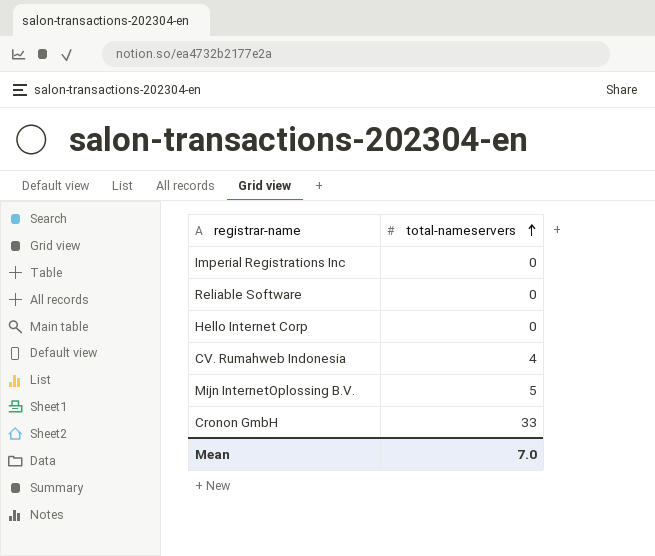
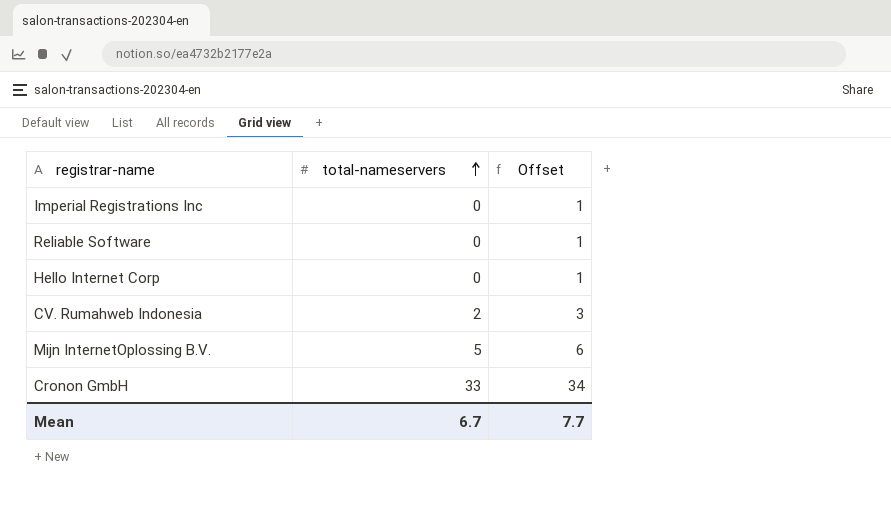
column Offset | formula: none -> [total-nameservers] + 1
CV. Rumahweb Indonesia | total-nameservers: 4 -> 2
Mean | total-nameservers: 7.0 -> 6.7

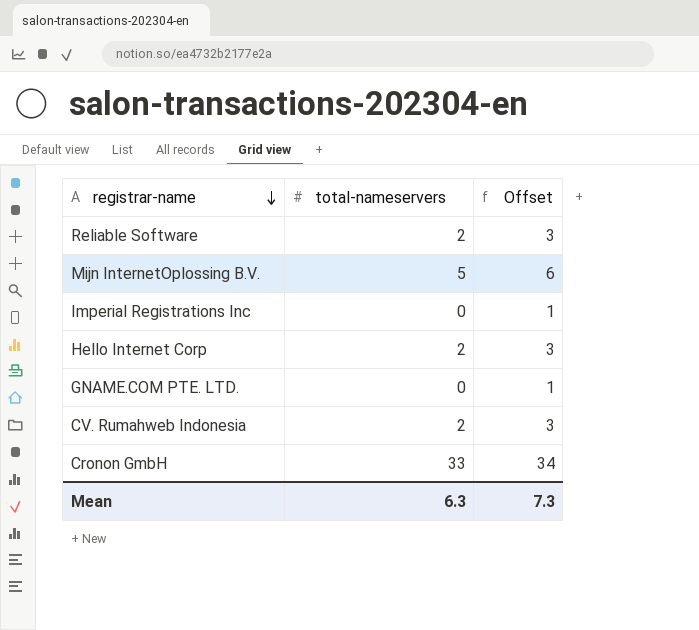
row order: total-nameservers ascending -> registrar-name descending
Reliable Software | total-nameservers: 0 -> 2
Reliable Software | Offset: 1 -> 3
Hello Internet Corp | total-nameservers: 0 -> 2
Hello Internet Corp | Offset: 1 -> 3
row GNAME.COM PTE. LTD.: none -> 0 | 1
Mean | total-nameservers: 6.7 -> 6.3
Mean | Offset: 7.7 -> 7.3

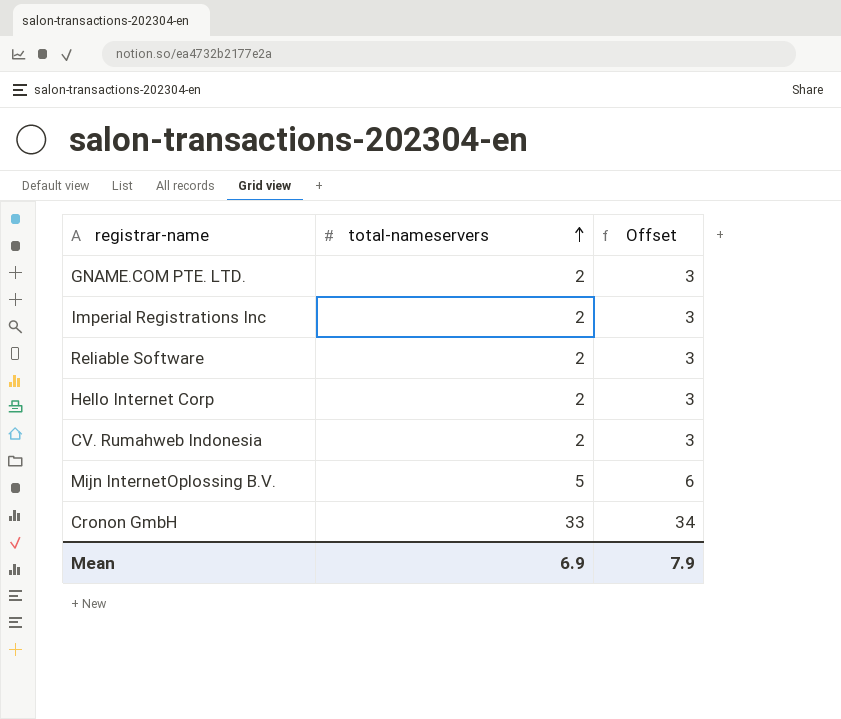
row order: registrar-name descending -> total-nameservers ascending
GNAME.COM PTE. LTD. | total-nameservers: 0 -> 2
GNAME.COM PTE. LTD. | Offset: 1 -> 3
Imperial Registrations Inc | total-nameservers: 0 -> 2
Imperial Registrations Inc | Offset: 1 -> 3
Mean | total-nameservers: 6.3 -> 6.9
Mean | Offset: 7.3 -> 7.9

